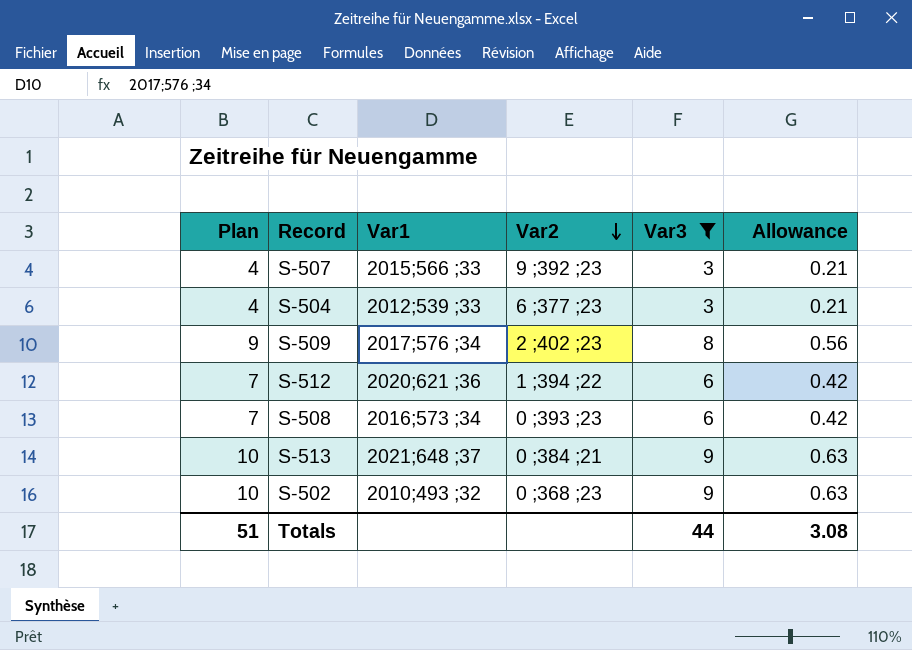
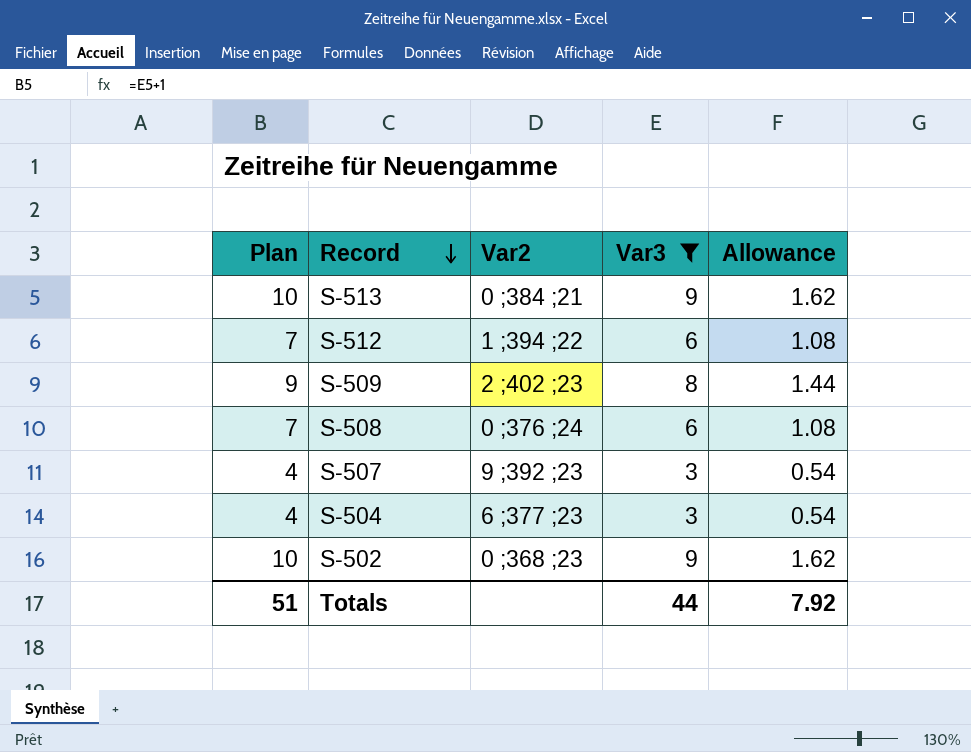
row order: Var2 descending -> Record descending
column Var1 | position: 3 -> none
column Allowance | formula: [Var3] * 0.07 -> [Var3] * 0.18
S-508 | Var2: 0 ;393 ;23 -> 0 ;376 ;24
Totals | Allowance: 3.08 -> 7.92

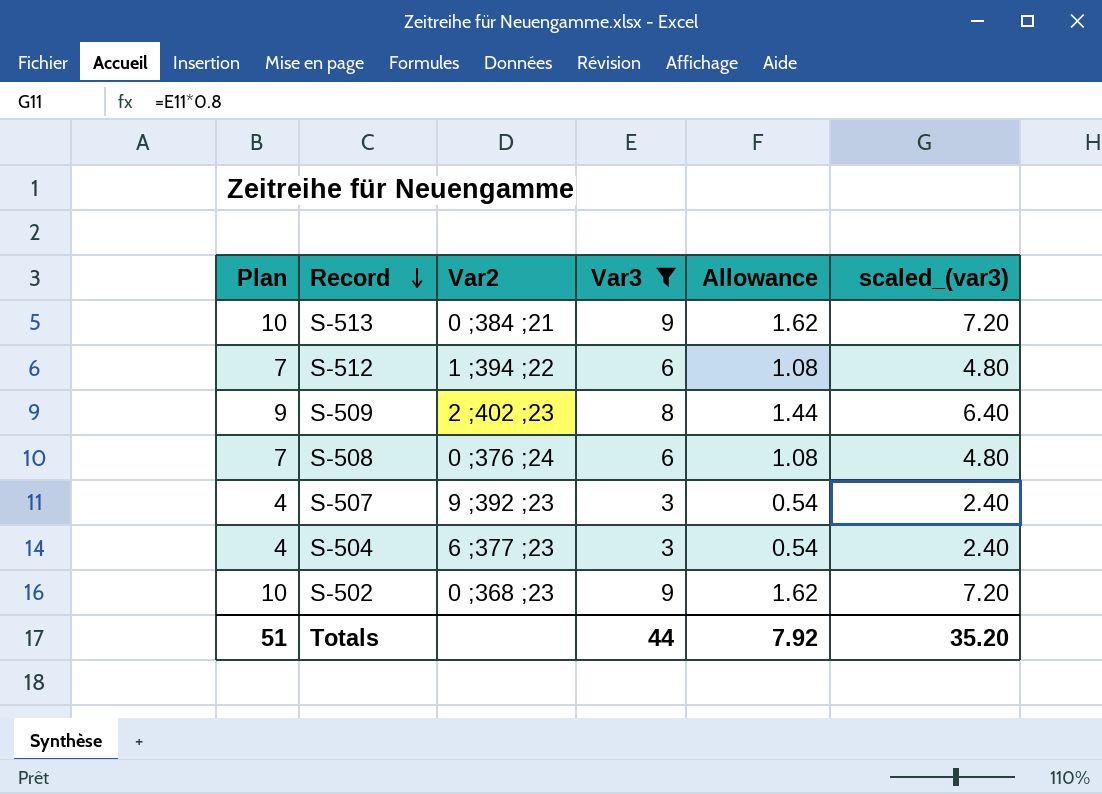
column scaled_(var3) | formula: none -> [Var3] * 0.8

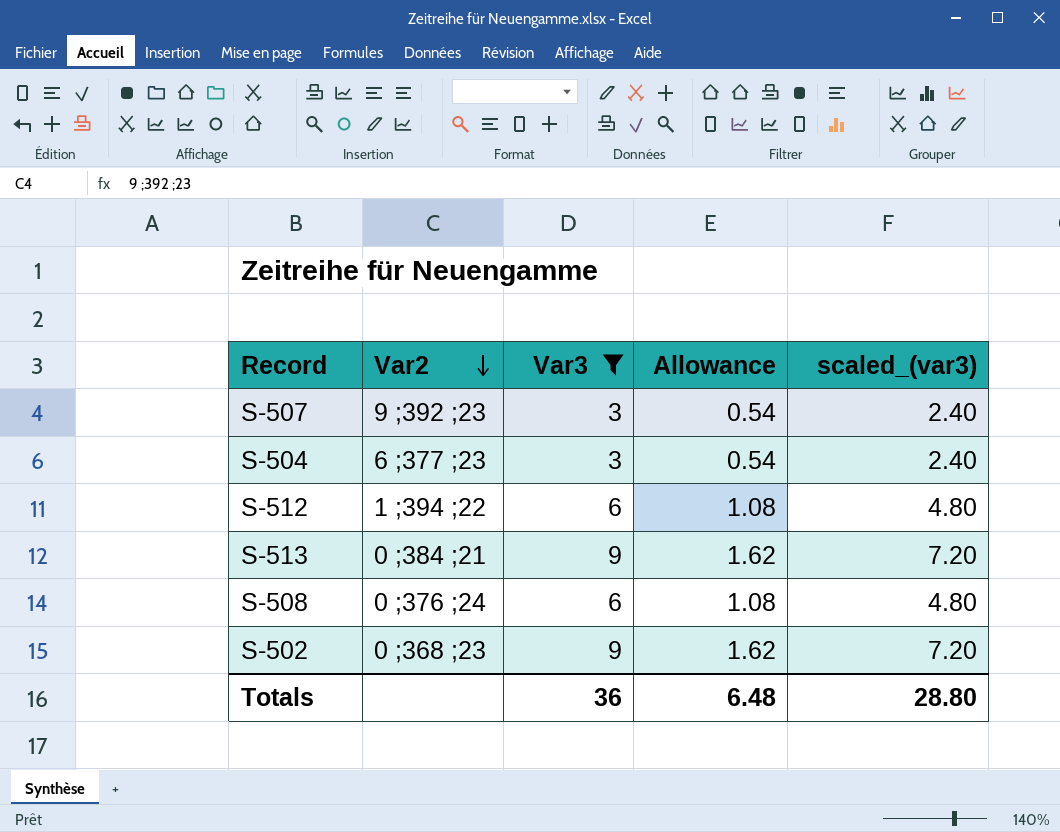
row order: Record descending -> Var2 descending
column Plan | formula: [Var3] + 1 -> none
row S-509: 9 | 2 ;402 ;23 | 8 | 1.44 | 6.40 -> none
Totals | Var3: 44 -> 36
Totals | Allowance: 7.92 -> 6.48
Totals | scaled_(var3): 35.20 -> 28.80

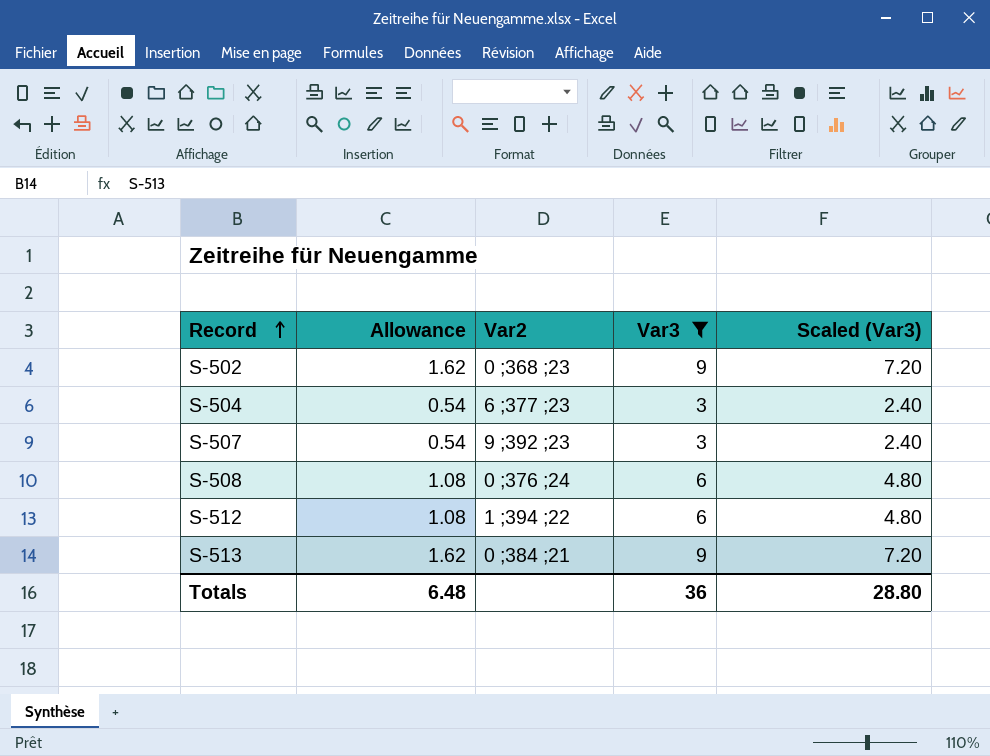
row order: Var2 descending -> Record ascending
column Allowance | position: 4 -> 2
column name: scaled_(var3) -> Scaled (Var3)

